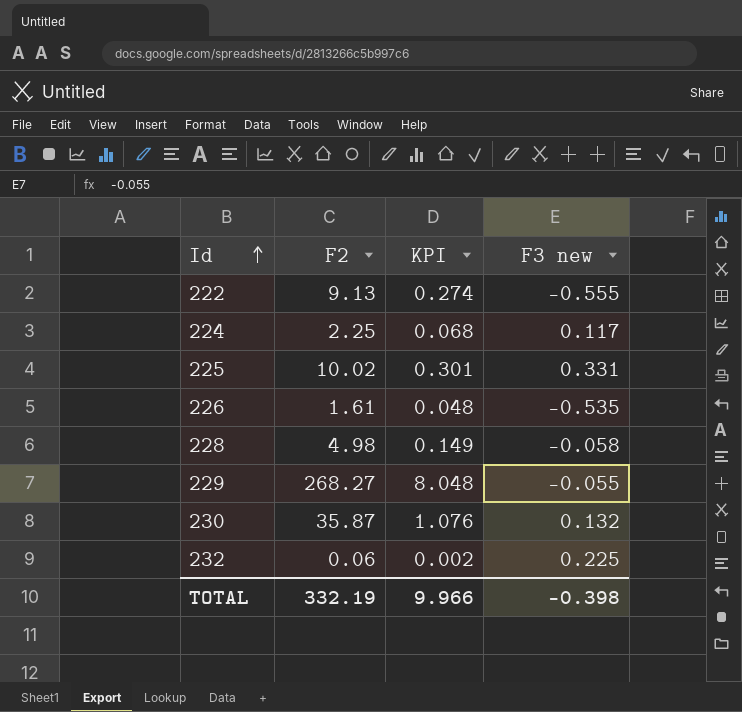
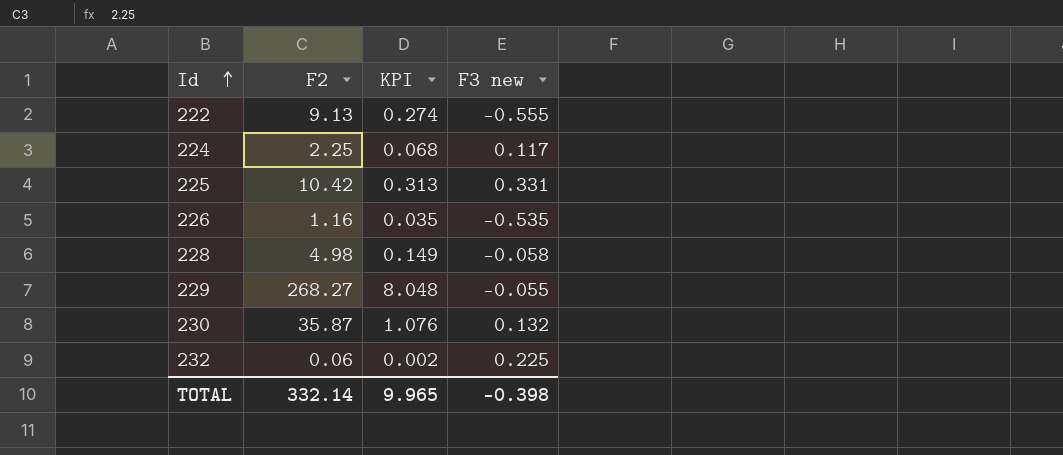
225 | F2: 10.02 -> 10.42
225 | KPI: 0.301 -> 0.313
226 | F2: 1.61 -> 1.16
226 | KPI: 0.048 -> 0.035
TOTAL | F2: 332.19 -> 332.14
TOTAL | KPI: 9.966 -> 9.965

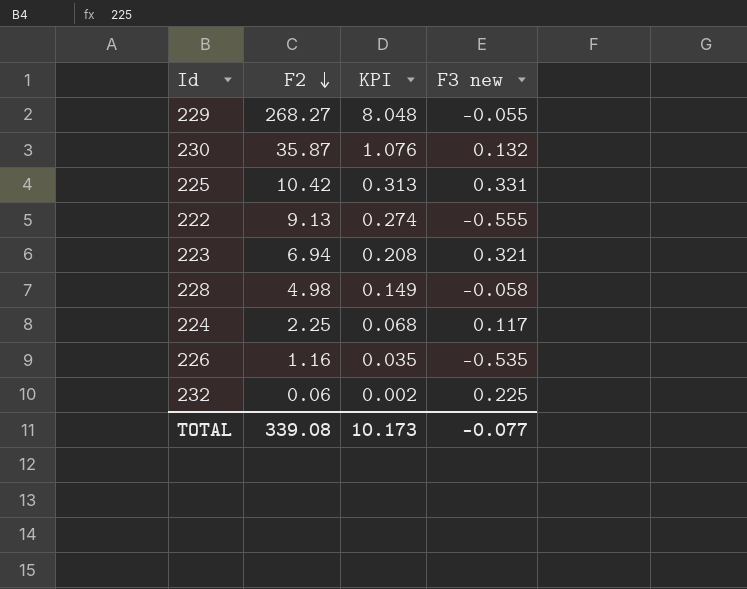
row order: Id ascending -> F2 descending
row 223: none -> 6.94 | 0.208 | 0.321
TOTAL | F2: 332.14 -> 339.08
TOTAL | KPI: 9.965 -> 10.173
TOTAL | F3 new: -0.398 -> -0.077

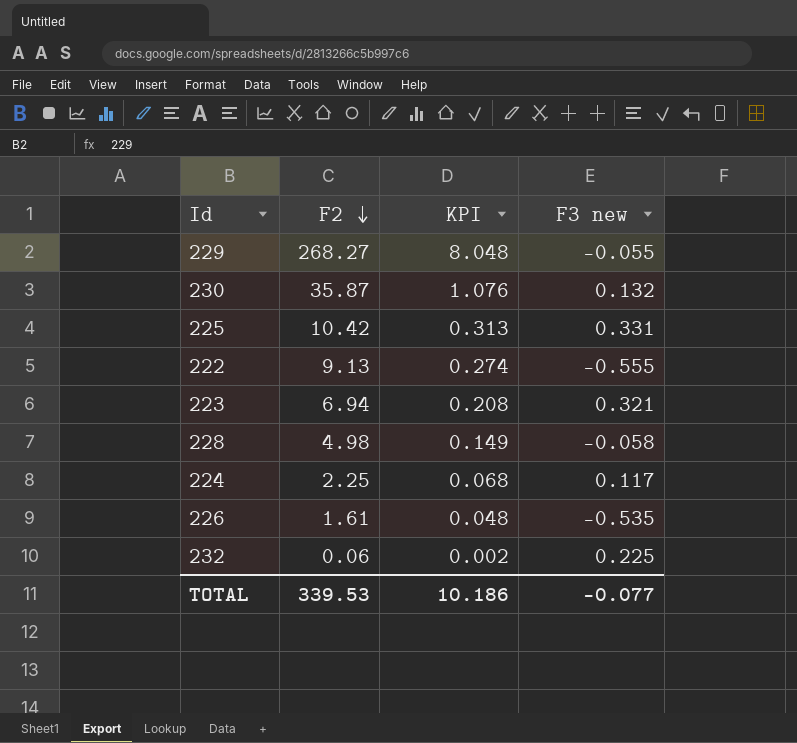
226 | F2: 1.16 -> 1.61
226 | KPI: 0.035 -> 0.048
TOTAL | F2: 339.08 -> 339.53
TOTAL | KPI: 10.173 -> 10.186

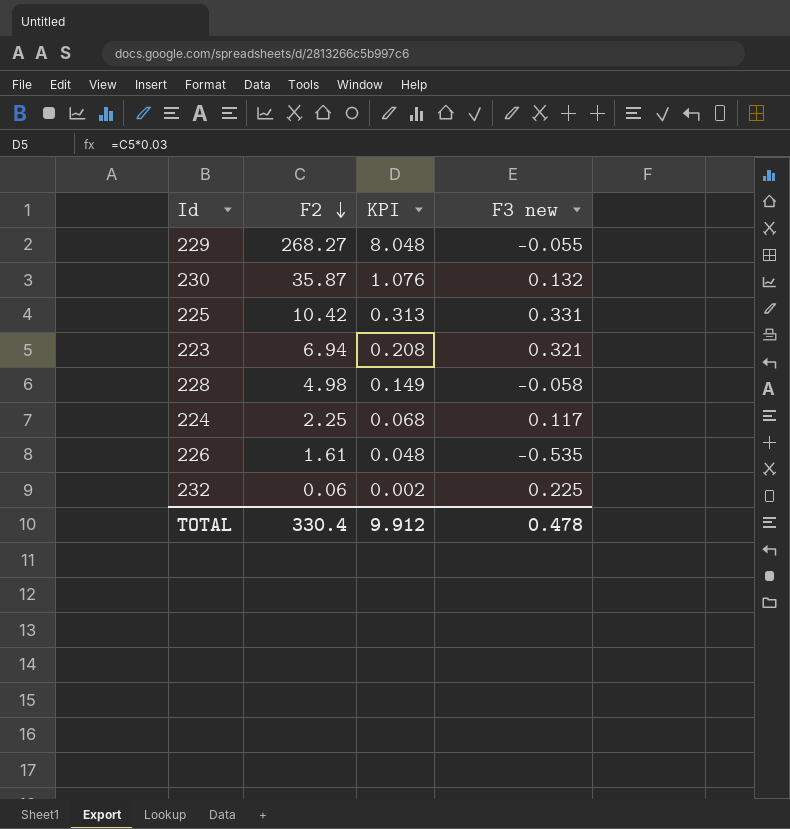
row 222: 9.13 | 0.274 | -0.555 -> none
TOTAL | F2: 339.53 -> 330.4
TOTAL | KPI: 10.186 -> 9.912
TOTAL | F3 new: -0.077 -> 0.478

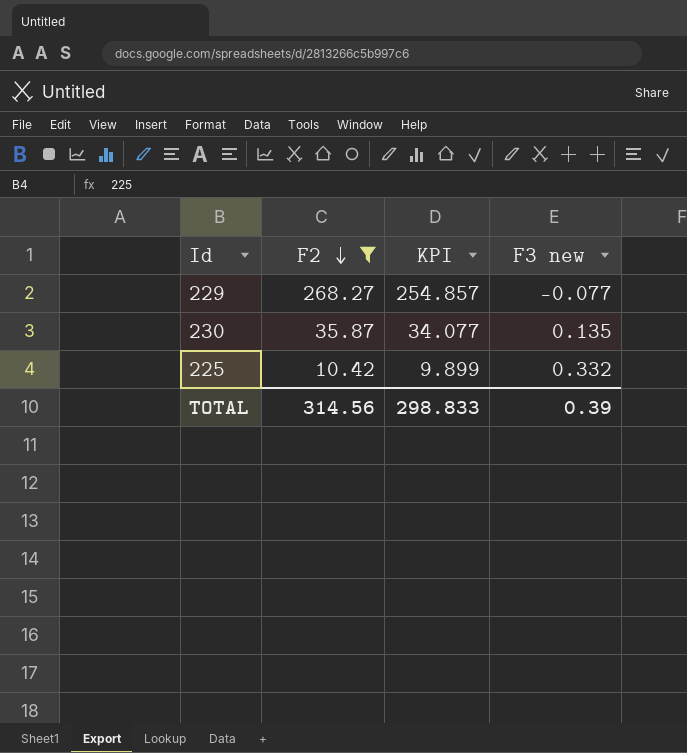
filter: none -> F2 >= 10.42
column KPI | formula: [F2] * 0.03 -> [F2] * 0.95
229 | F3 new: -0.055 -> -0.077
230 | F3 new: 0.132 -> 0.135
225 | F3 new: 0.331 -> 0.332
TOTAL | F2: 330.4 -> 314.56
TOTAL | KPI: 9.912 -> 298.833
TOTAL | F3 new: 0.478 -> 0.39

